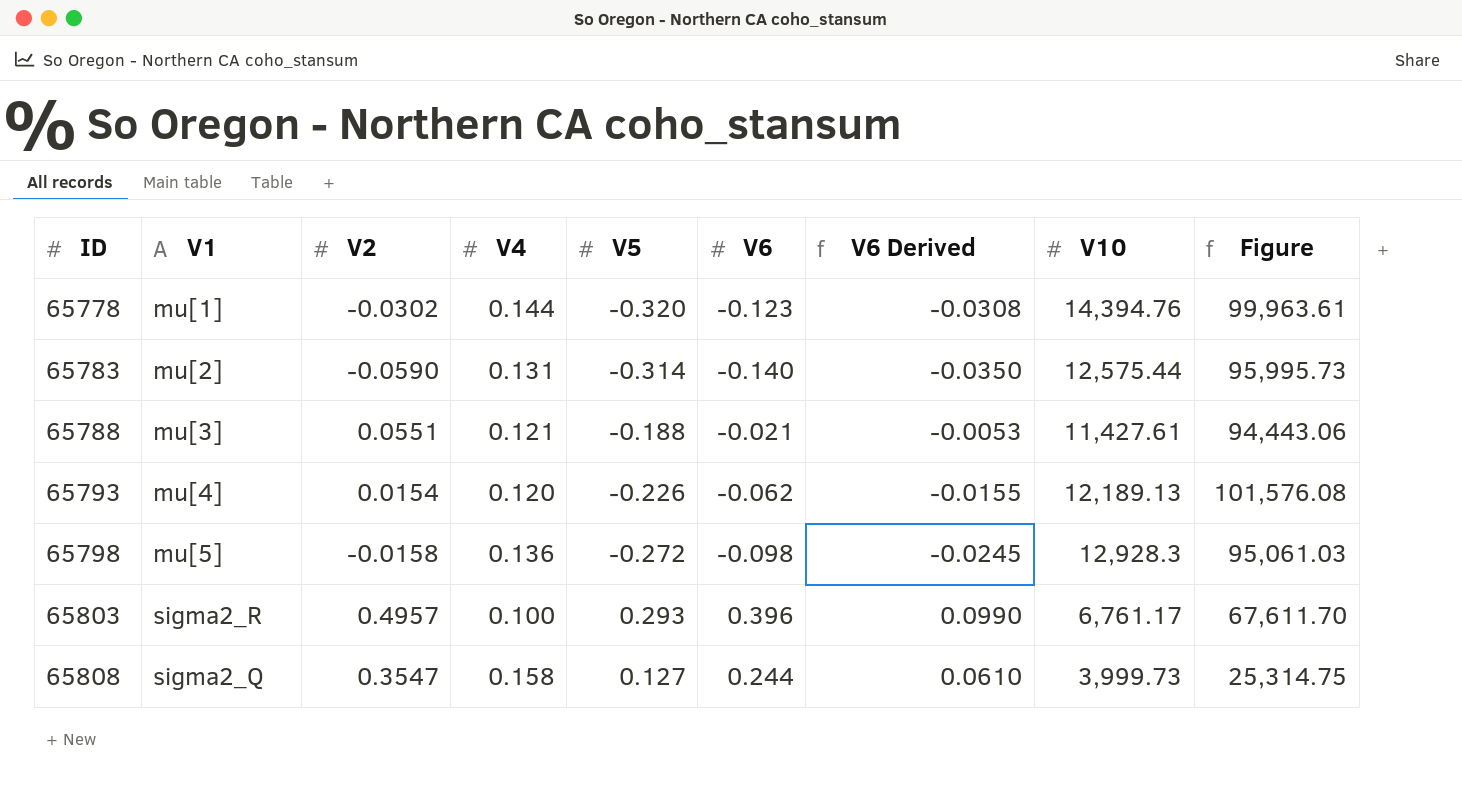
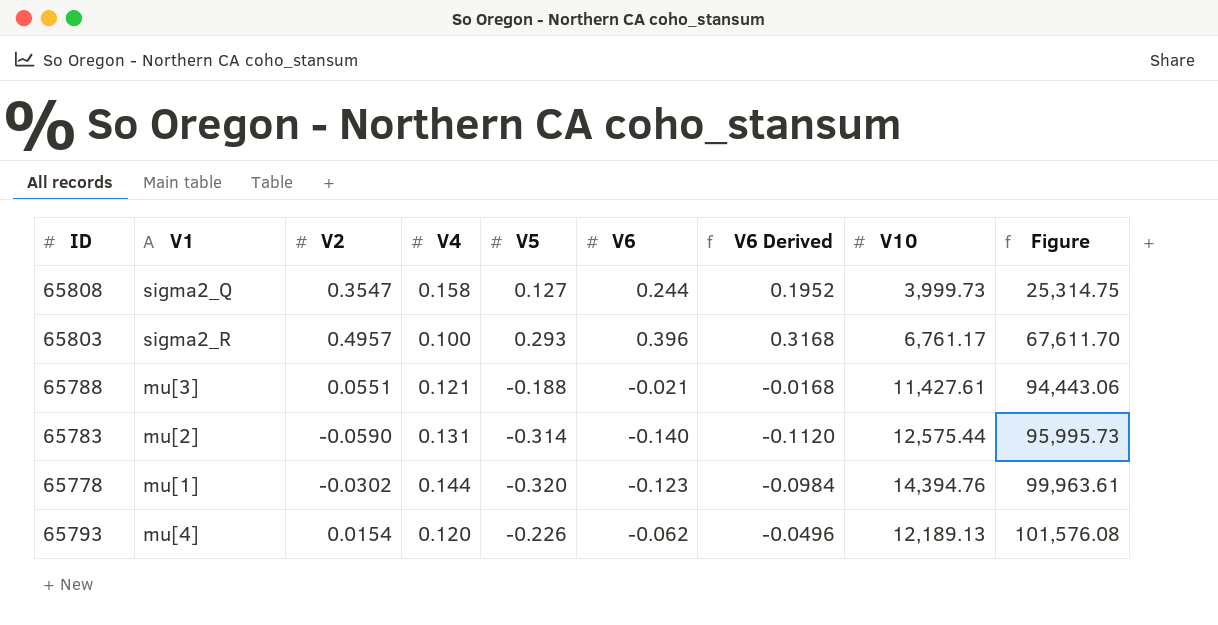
row order: ID ascending -> Figure ascending
column V6 Derived | formula: [V6] * 0.25 -> [V6] * 0.8
row 65798: mu[5] | -0.0158 | 0.136 | -0.272 | -0.098 | -0.0245 | 12,928.3 | 95,061.03 -> none

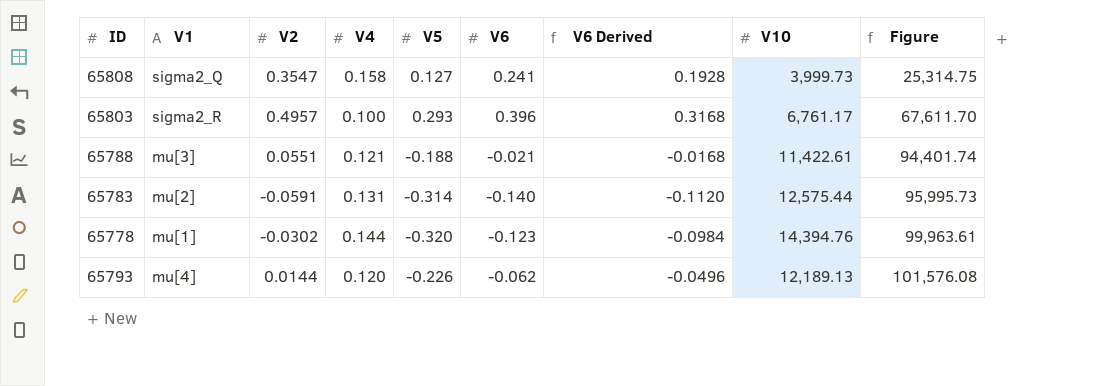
65808 | V6: 0.244 -> 0.241
65808 | V6 Derived: 0.1952 -> 0.1928
65788 | V10: 11,427.61 -> 11,422.61
65788 | Figure: 94,443.06 -> 94,401.74
65783 | V2: -0.0590 -> -0.0591
65793 | V2: 0.0154 -> 0.0144

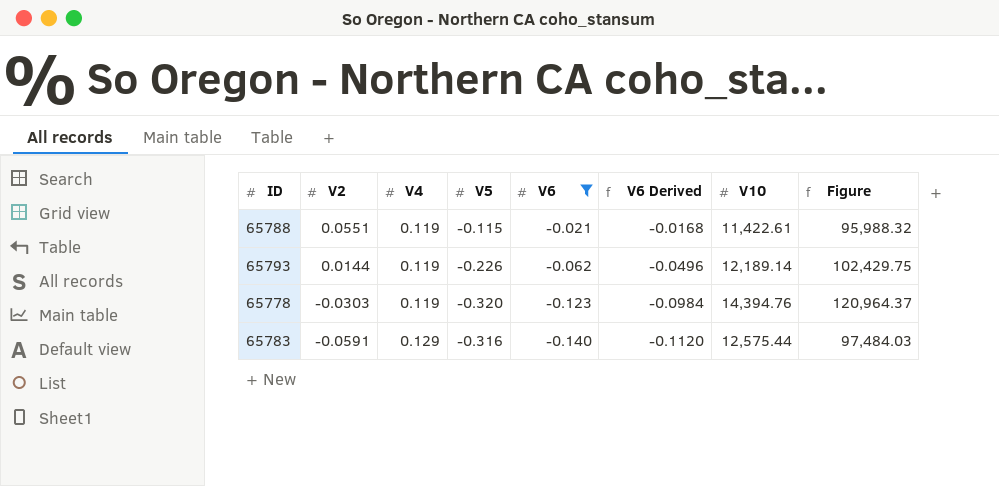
filter: none -> V6 <= -0.021
row order: Figure ascending -> V2 descending
column V1 | position: 2 -> none
65788 | V4: 0.121 -> 0.119
65788 | V5: -0.188 -> -0.115
65788 | Figure: 94,401.74 -> 95,988.32
65793 | V4: 0.120 -> 0.119
65793 | V10: 12,189.13 -> 12,189.14
65793 | Figure: 101,576.08 -> 102,429.75
65778 | V2: -0.0302 -> -0.0303
65778 | V4: 0.144 -> 0.119
65778 | Figure: 99,963.61 -> 120,964.37
65783 | V4: 0.131 -> 0.129
65783 | V5: -0.314 -> -0.316
65783 | Figure: 95,995.73 -> 97,484.03

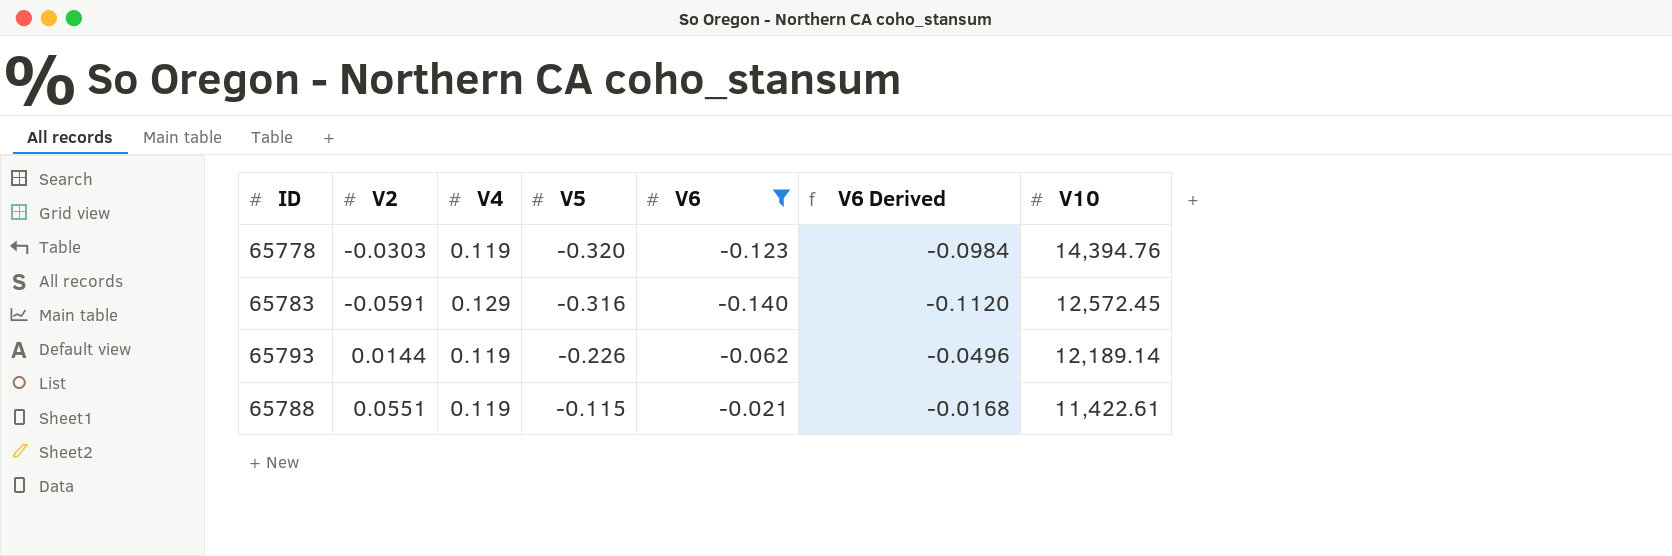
row order: V2 descending -> V5 ascending
column Figure | formula: [V10] / [V4] -> none
65783 | V10: 12,575.44 -> 12,572.45

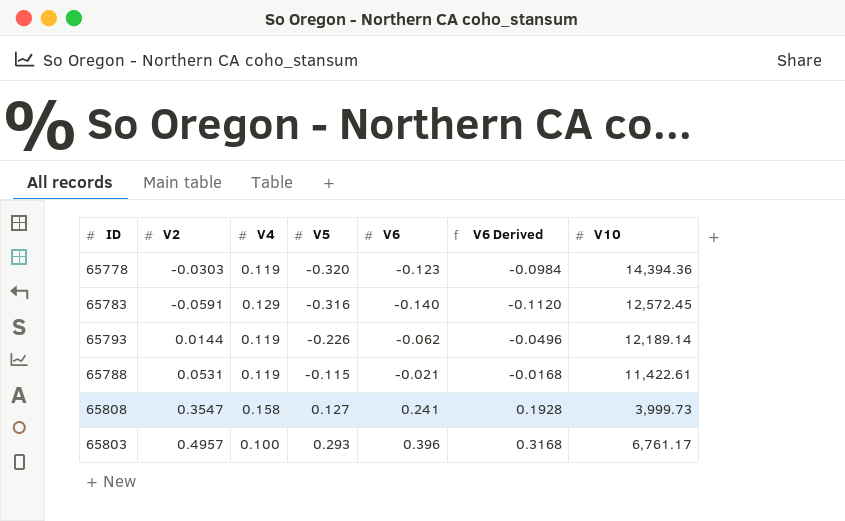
filter: V6 <= -0.021 -> none
65778 | V10: 14,394.76 -> 14,394.36
65788 | V2: 0.0551 -> 0.0531

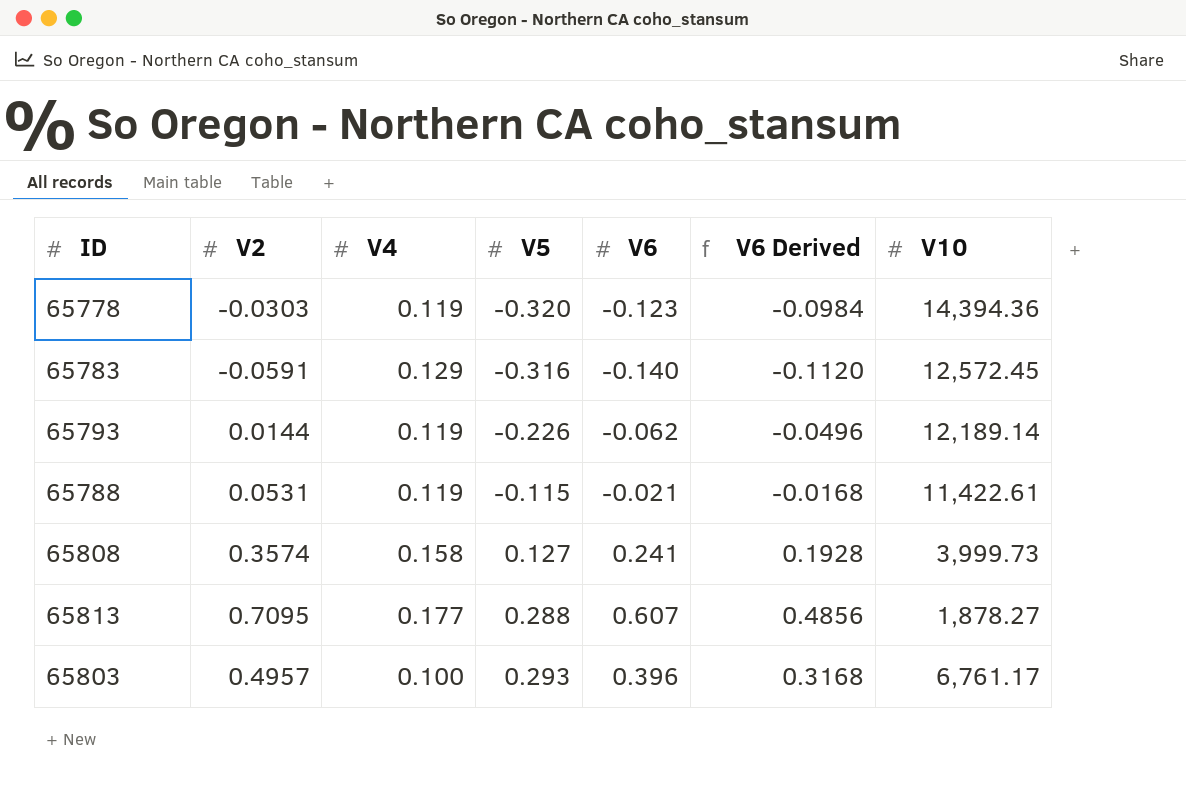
65808 | V2: 0.3547 -> 0.3574
row 65813: none -> 0.7095 | 0.177 | 0.288 | 0.607 | 0.4856 | 1,878.27

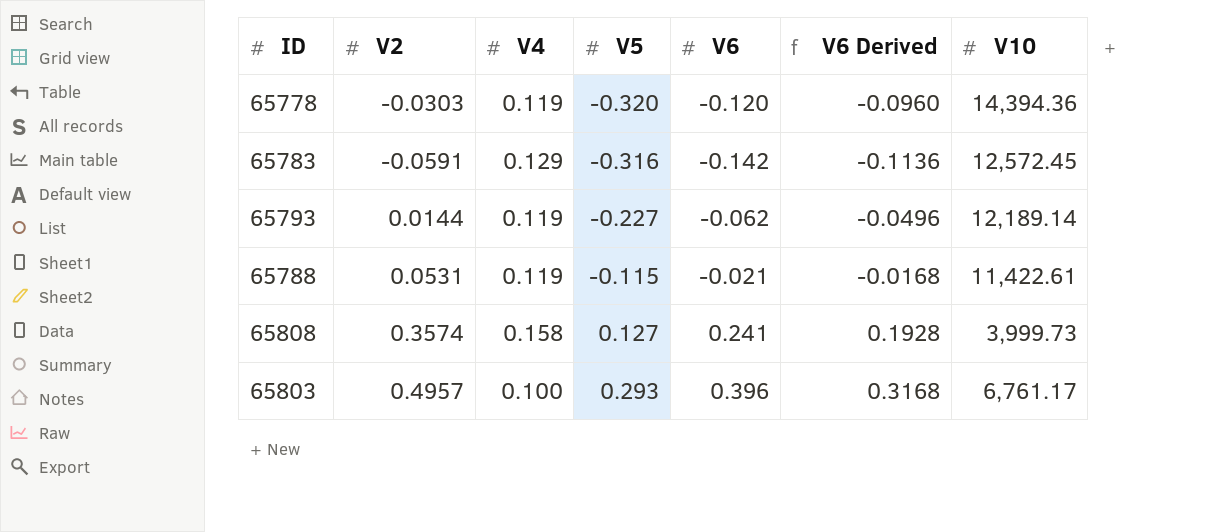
row 65813: 0.7095 | 0.177 | 0.288 | 0.607 | 0.4856 | 1,878.27 -> none
65778 | V6: -0.123 -> -0.120
65778 | V6 Derived: -0.0984 -> -0.0960
65783 | V6: -0.140 -> -0.142
65783 | V6 Derived: -0.1120 -> -0.1136
65793 | V5: -0.226 -> -0.227

